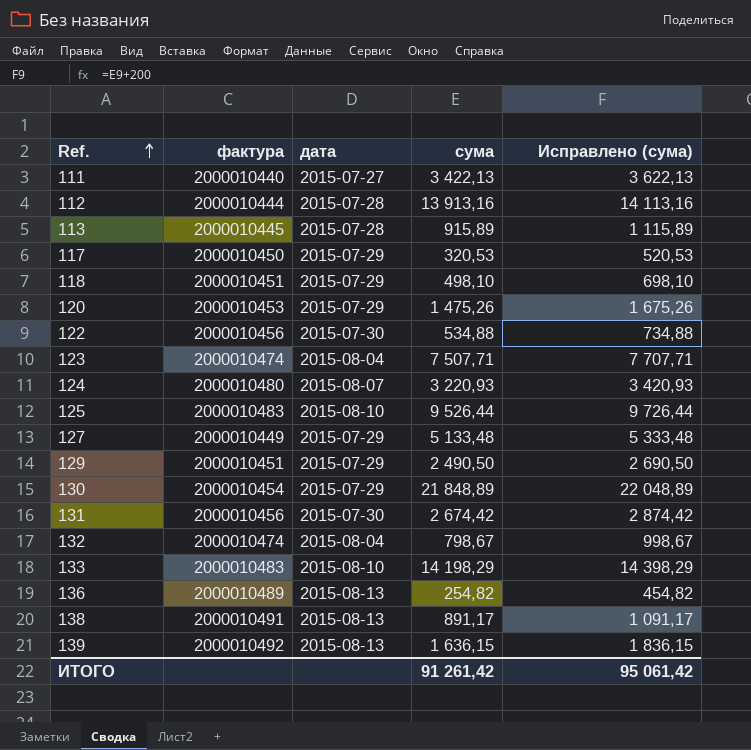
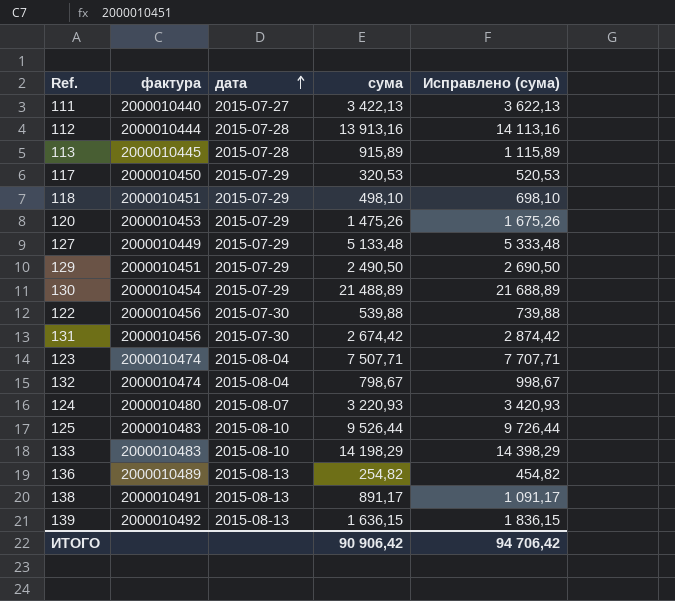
row order: Ref. ascending -> дата ascending
130 | сума: 21 848,89 -> 21 488,89
130 | Исправлено (сума): 22 048,89 -> 21 688,89
122 | сума: 534,88 -> 539,88
122 | Исправлено (сума): 734,88 -> 739,88
ИТОГО | сума: 91 261,42 -> 90 906,42
ИТОГО | Исправлено (сума): 95 061,42 -> 94 706,42

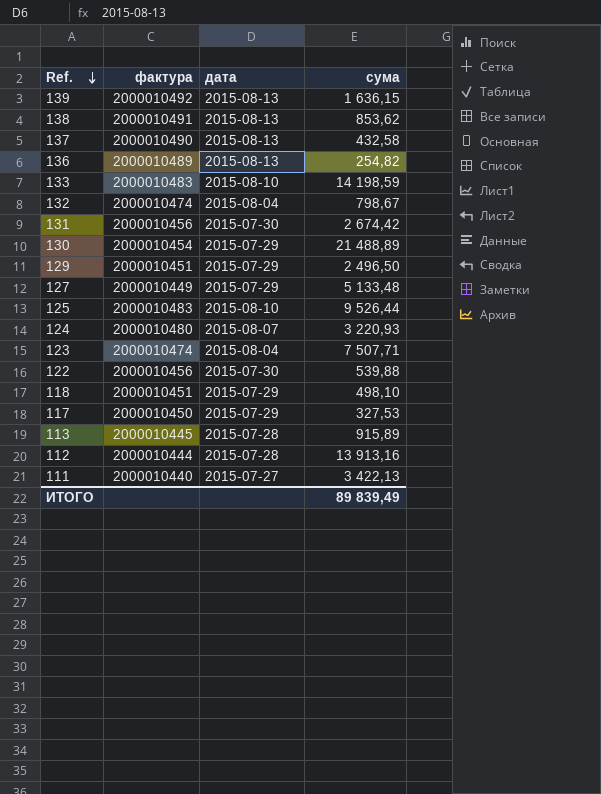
row order: дата ascending -> Ref. descending
column Исправлено (сума) | formula: [сума] + 200 -> none
row 120: 2000010453 | 2015-07-29 | 1 475,26 | 1 675,26 -> none
138 | сума: 891,17 -> 853,62
row 137: none -> 2000010490 | 2015-08-13 | 432,58
133 | сума: 14 198,29 -> 14 198,59
129 | сума: 2 490,50 -> 2 496,50
117 | сума: 320,53 -> 327,53
ИТОГО | сума: 90 906,42 -> 89 839,49

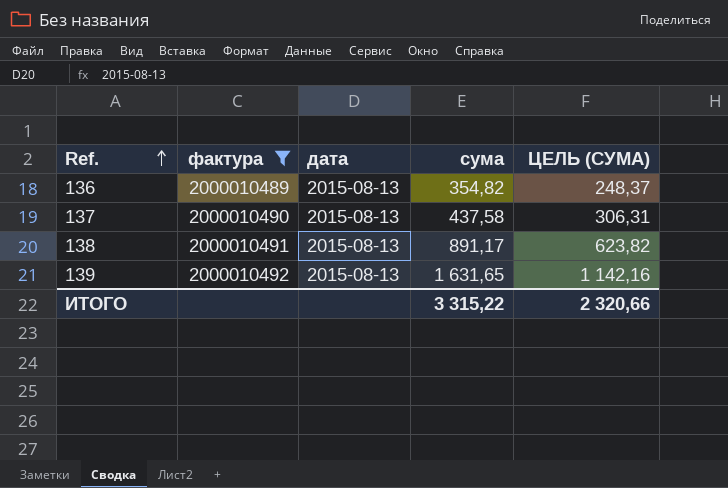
filter: none -> фактура >= 2000010489
row order: Ref. descending -> Ref. ascending
column ЦЕЛЬ (СУМА) | formula: none -> [сума] * 0,7
136 | сума: 254,82 -> 354,82
137 | сума: 432,58 -> 437,58
138 | сума: 853,62 -> 891,17
139 | сума: 1 636,15 -> 1 631,65
ИТОГО | сума: 89 839,49 -> 3 315,22

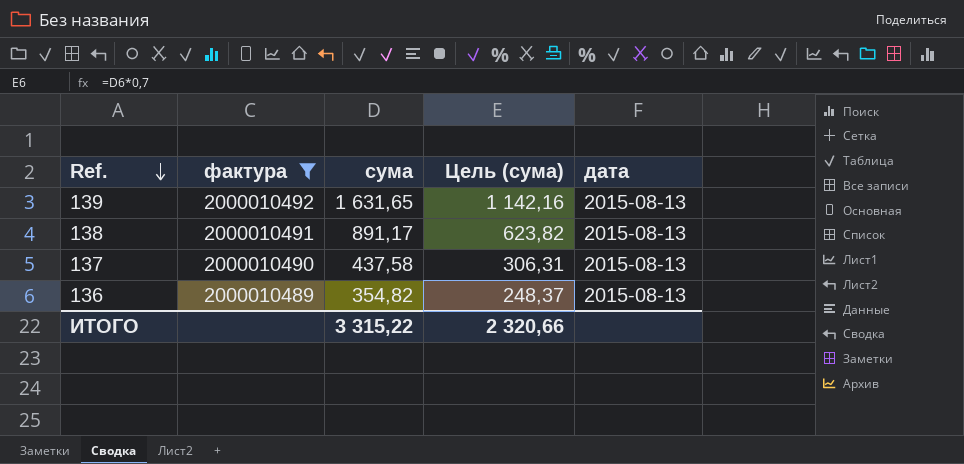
row order: Ref. ascending -> Ref. descending
column name: ЦЕЛЬ (СУМА) -> Цель (сума)
column дата | position: 3 -> 5

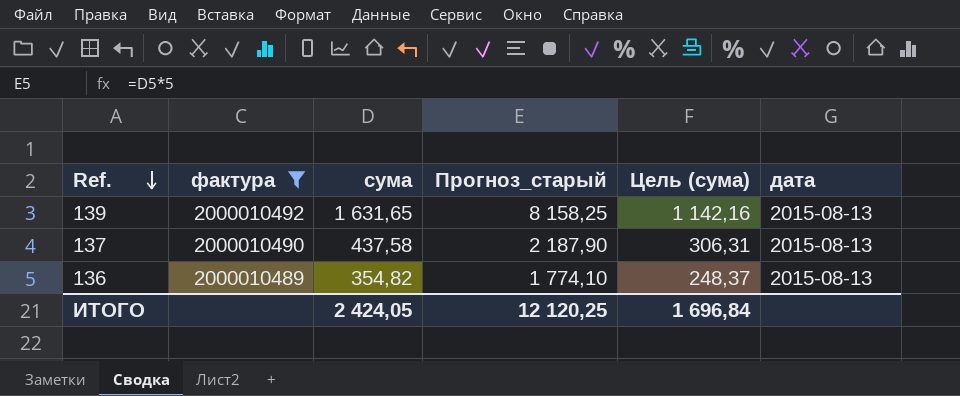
column Прогноз_старый | formula: none -> [сума] * 5
row 138: 2000010491 | 891,17 | 623,82 | 2015-08-13 -> none
ИТОГО | сума: 3 315,22 -> 2 424,05
ИТОГО | Цель (сума): 2 320,66 -> 1 696,84

